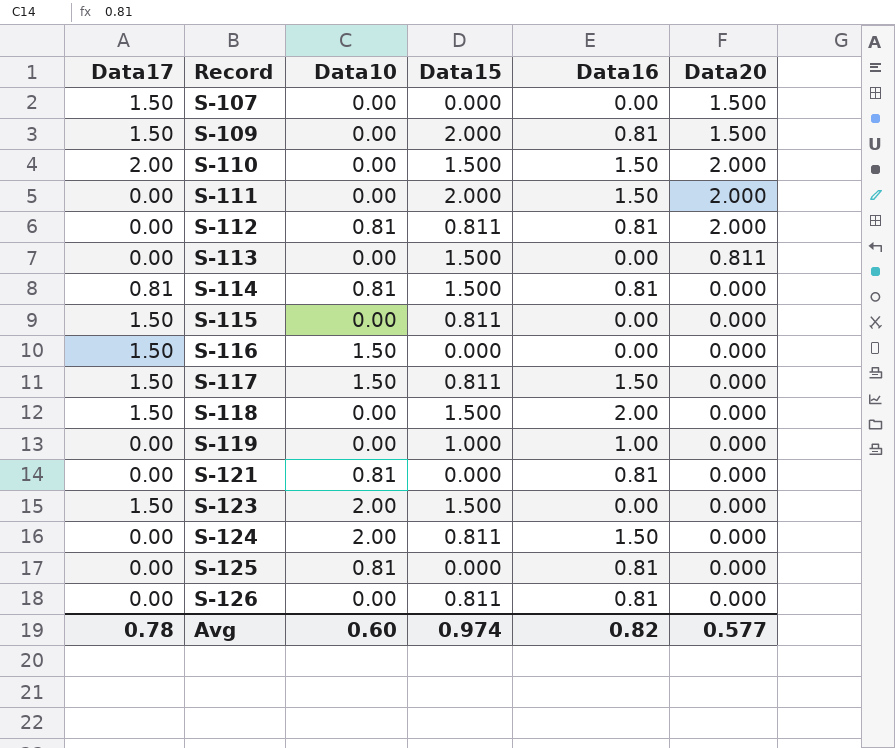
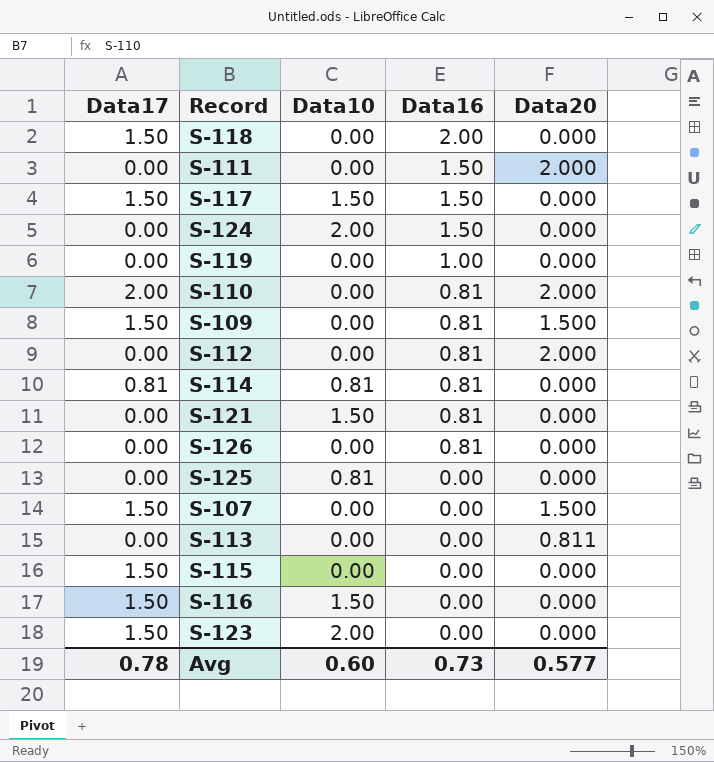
row order: Record ascending -> Data16 descending
column Data15 | position: 4 -> none
S-110 | Data16: 1.50 -> 0.81
S-112 | Data10: 0.81 -> 0.00
S-121 | Data10: 0.81 -> 1.50
S-125 | Data16: 0.81 -> 0.00
Avg | Data16: 0.82 -> 0.73

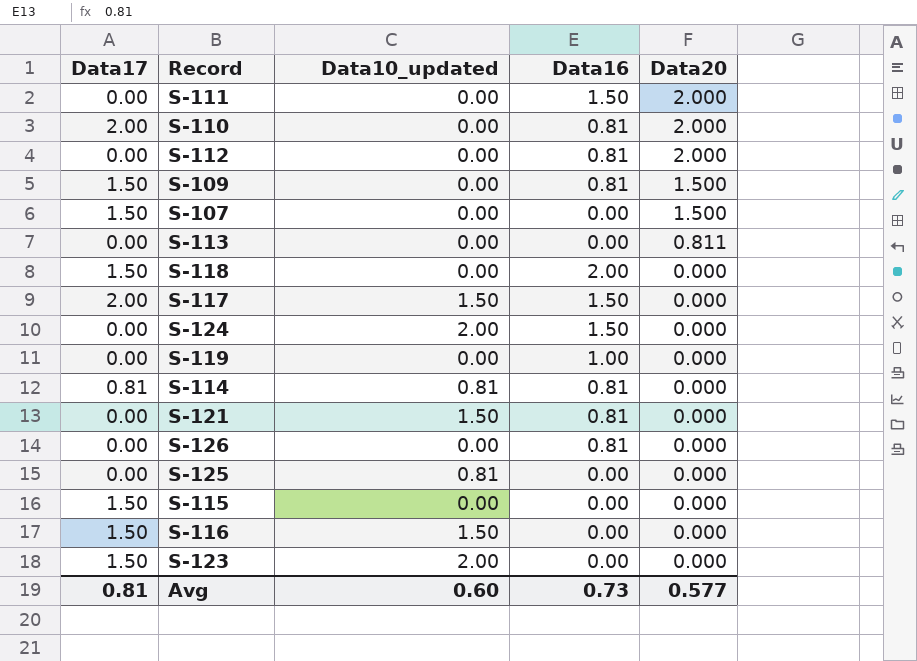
row order: Data16 descending -> Data20 descending
column name: Data10 -> Data10_updated
S-117 | Data17: 1.50 -> 2.00
Avg | Data17: 0.78 -> 0.81

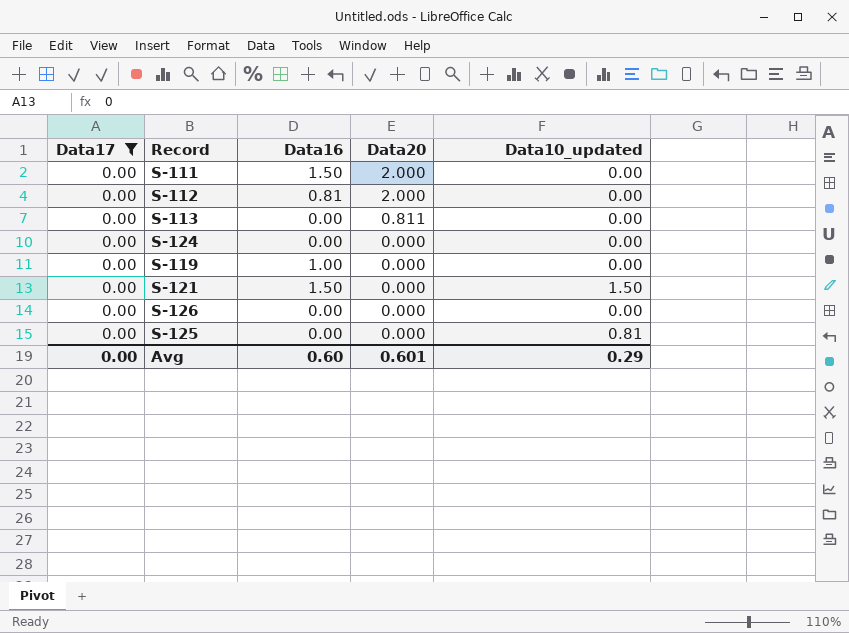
filter: none -> Data17 = 0.00
column Data10_updated | position: 3 -> 5
S-124 | Data16: 1.50 -> 0.00
S-124 | Data10_updated: 2.00 -> 0.00
S-121 | Data16: 0.81 -> 1.50
S-126 | Data16: 0.81 -> 0.00
Avg | Data17: 0.81 -> 0.00
Avg | Data16: 0.73 -> 0.60
Avg | Data20: 0.577 -> 0.601
Avg | Data10_updated: 0.60 -> 0.29

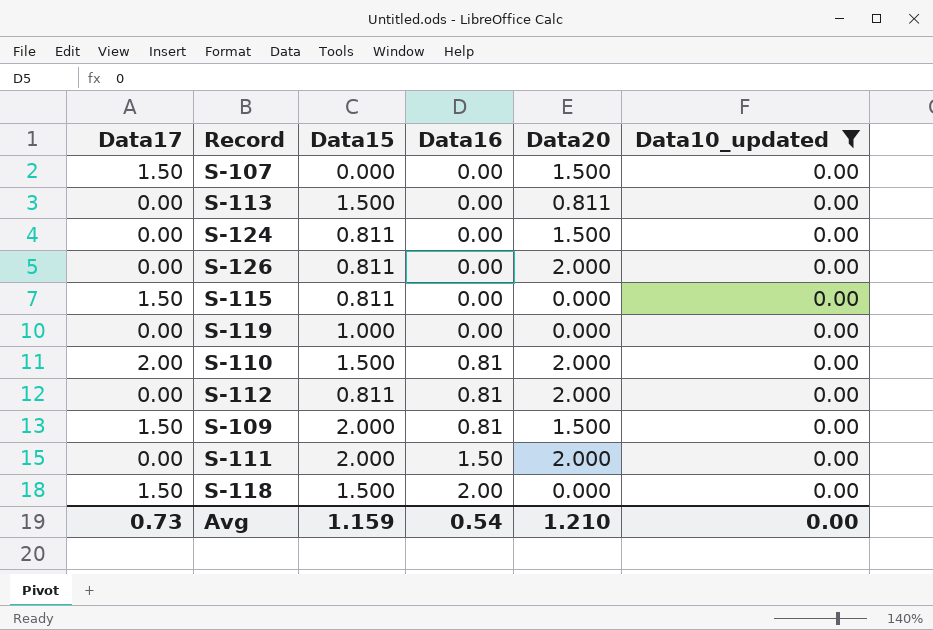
filter: Data17 = 0.00 -> Data10_updated = 0.00
row order: Data20 descending -> Data16 ascending
column Data15 | position: none -> 3
S-124 | Data20: 0.000 -> 1.500
S-126 | Data20: 0.000 -> 2.000
S-119 | Data16: 1.00 -> 0.00
Avg | Data17: 0.00 -> 0.73
Avg | Data16: 0.60 -> 0.54
Avg | Data20: 0.601 -> 1.210
Avg | Data10_updated: 0.29 -> 0.00

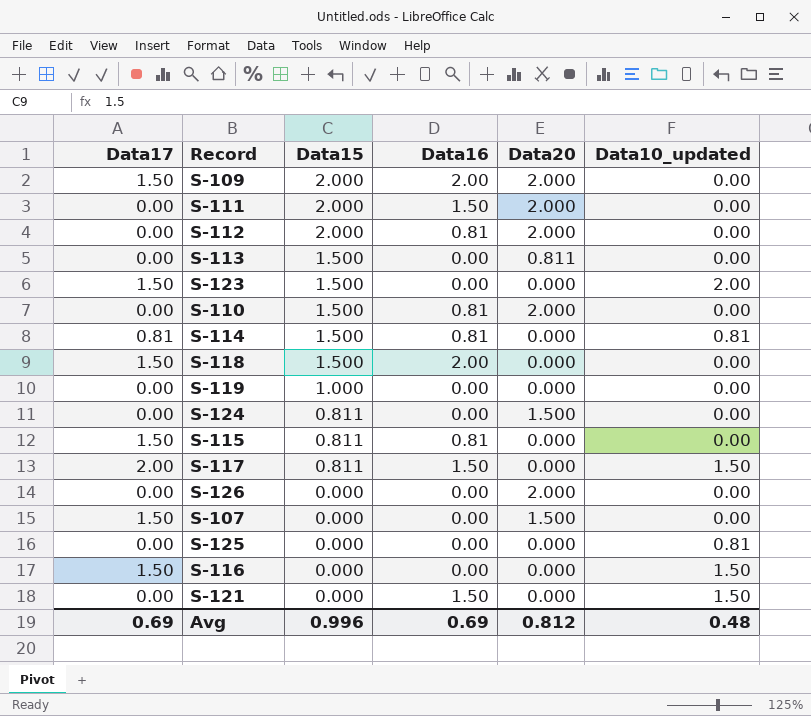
filter: Data10_updated = 0.00 -> none
row order: Data16 ascending -> Data15 descending
S-109 | Data16: 0.81 -> 2.00
S-109 | Data20: 1.500 -> 2.000
S-112 | Data15: 0.811 -> 2.000
S-110 | Data17: 2.00 -> 0.00
S-115 | Data16: 0.00 -> 0.81
S-126 | Data15: 0.811 -> 0.000
Avg | Data17: 0.73 -> 0.69
Avg | Data15: 1.159 -> 0.996
Avg | Data16: 0.54 -> 0.69
Avg | Data20: 1.210 -> 0.812
Avg | Data10_updated: 0.00 -> 0.48

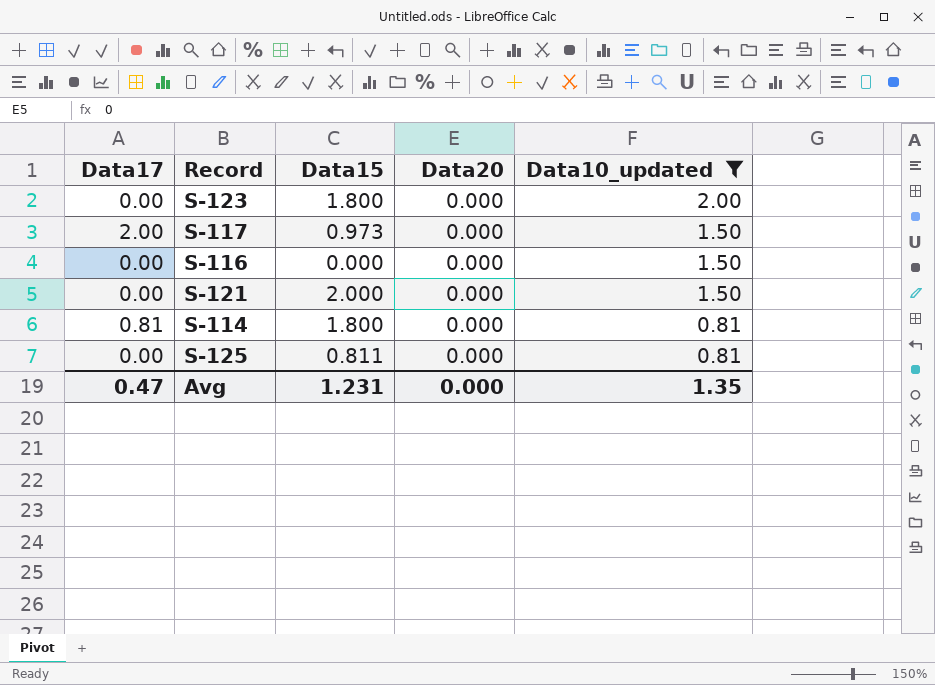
filter: none -> Data10_updated != 0.00
row order: Data15 descending -> Data10_updated descending
column Data16 | position: 4 -> none
S-123 | Data17: 1.50 -> 0.00
S-123 | Data15: 1.500 -> 1.800
S-117 | Data15: 0.811 -> 0.973
S-116 | Data17: 1.50 -> 0.00
S-121 | Data15: 0.000 -> 2.000
S-114 | Data15: 1.500 -> 1.800
S-125 | Data15: 0.000 -> 0.811
Avg | Data17: 0.69 -> 0.47
Avg | Data15: 0.996 -> 1.231
Avg | Data20: 0.812 -> 0.000
Avg | Data10_updated: 0.48 -> 1.35

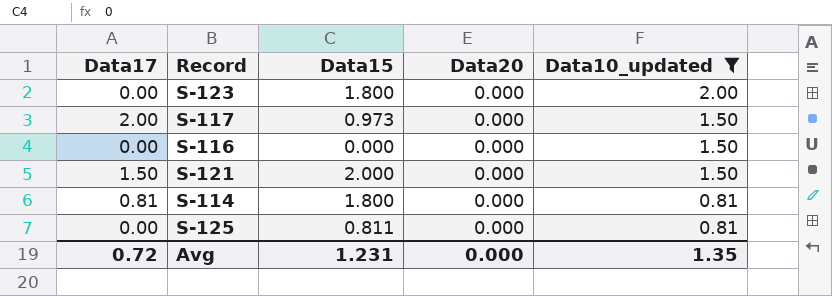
S-121 | Data17: 0.00 -> 1.50
Avg | Data17: 0.47 -> 0.72

